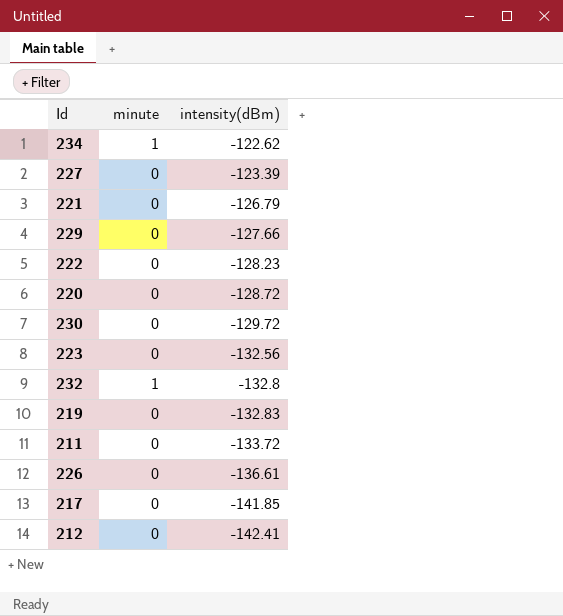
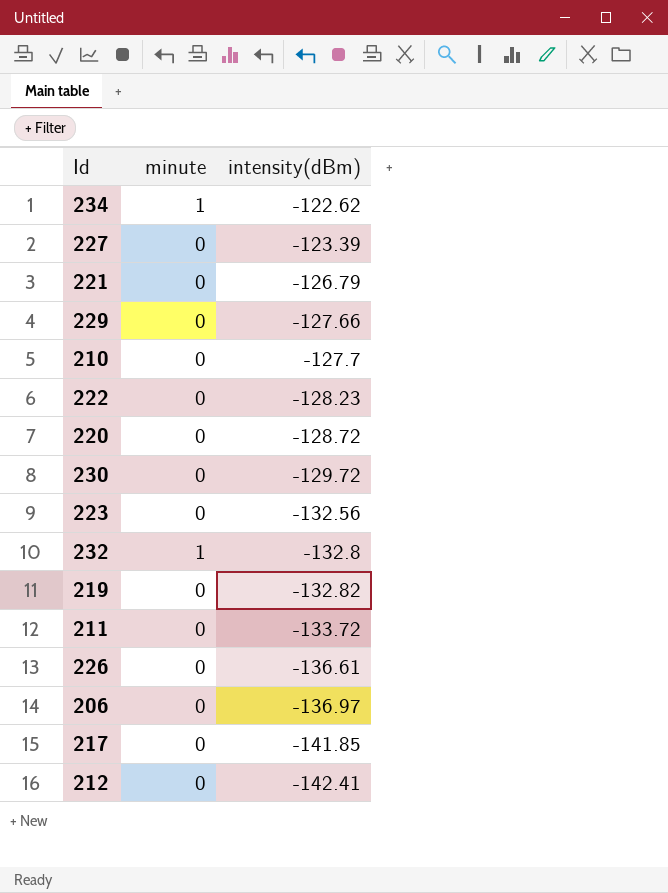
row 210: none -> 0 | -127.7
219 | intensity(dBm): -132.83 -> -132.82
row 206: none -> 0 | -136.97

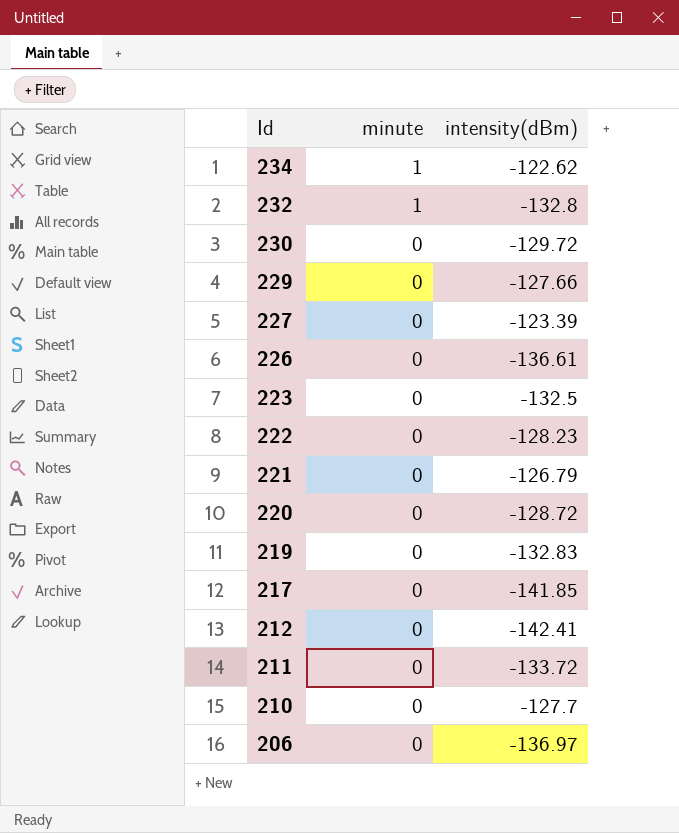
row order: intensity(dBm) descending -> Id descending
223 | intensity(dBm): -132.56 -> -132.5
219 | intensity(dBm): -132.82 -> -132.83

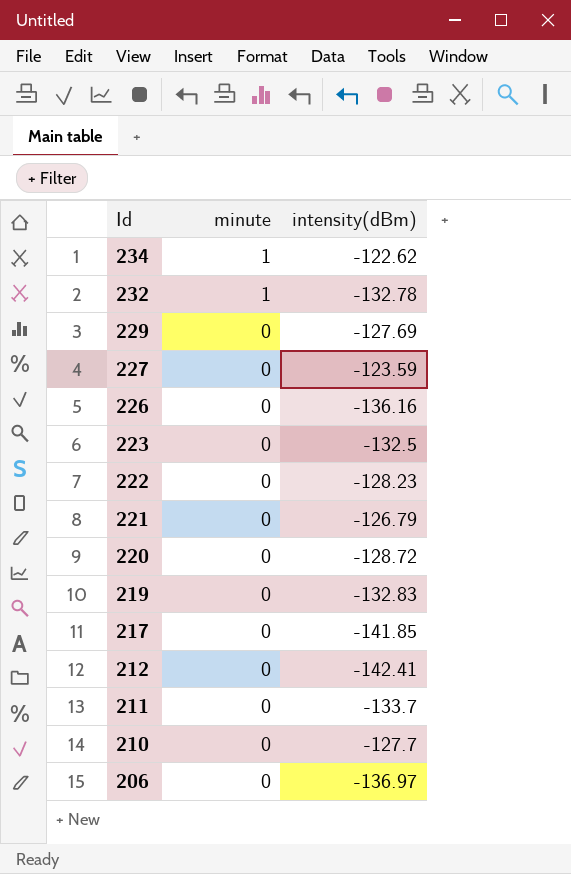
row 230: 0 | -129.72 -> none
232 | intensity(dBm): -132.8 -> -132.78
229 | intensity(dBm): -127.66 -> -127.69
227 | intensity(dBm): -123.39 -> -123.59
226 | intensity(dBm): -136.61 -> -136.16
211 | intensity(dBm): -133.72 -> -133.7

